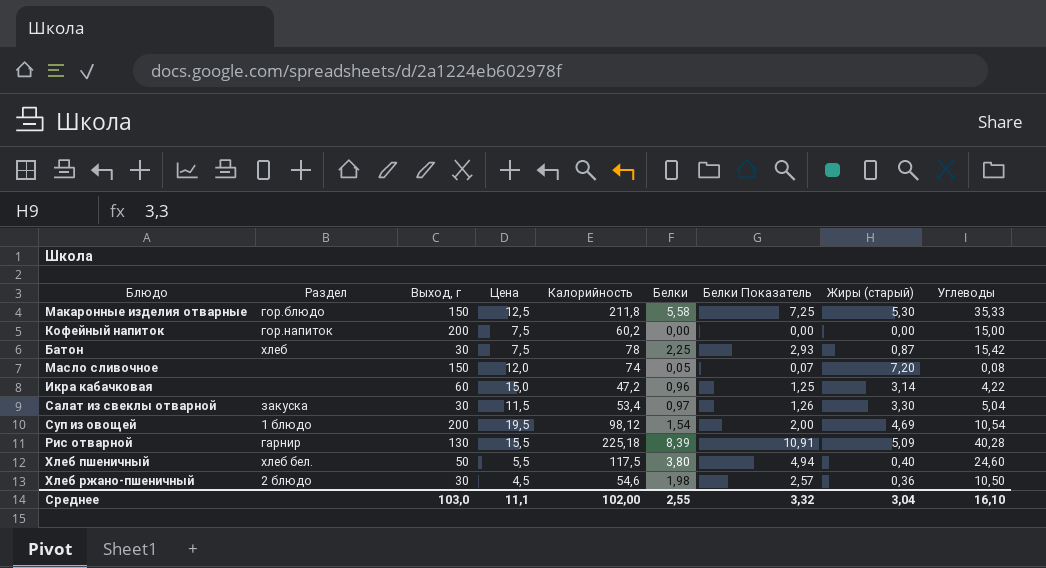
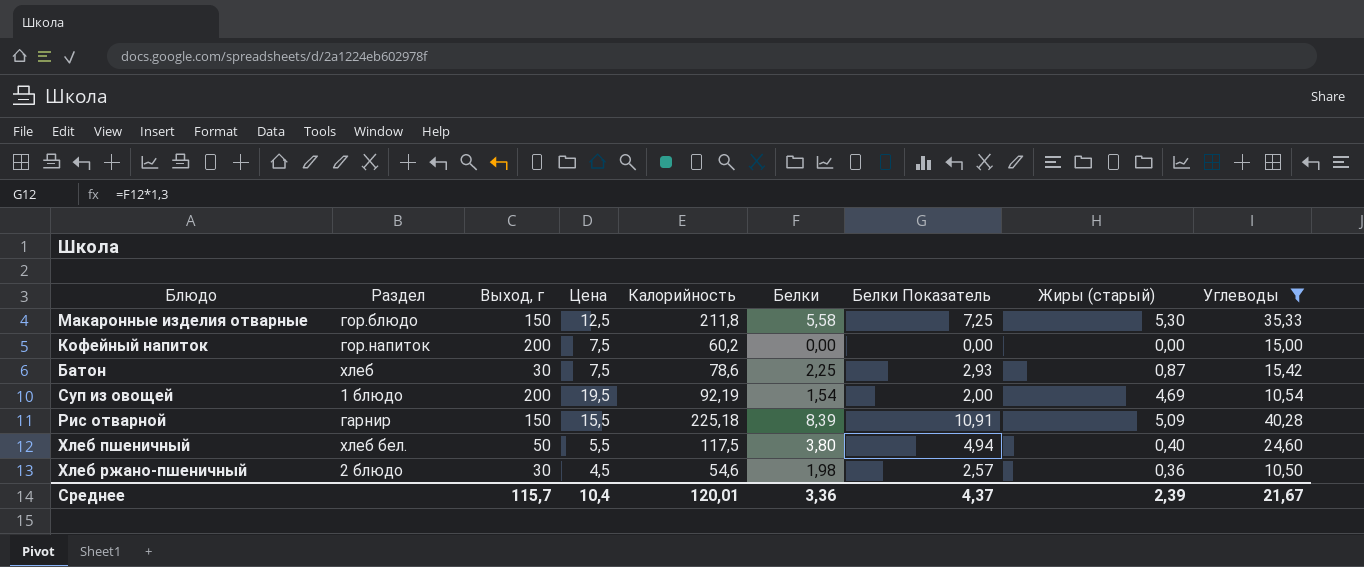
filter: none -> Углеводы >= 10,50
Батон | Калорийность: 78 -> 78,6
Суп из овощей | Калорийность: 98,12 -> 92,19
Рис отварной | Выход, г: 130 -> 150
Среднее | Выход, г: 103,0 -> 115,7
Среднее | Цена: 11,1 -> 10,4
Среднее | Калорийность: 102,00 -> 120,01
Среднее | Белки: 2,55 -> 3,36
Среднее | Белки Показатель: 3,32 -> 4,37
Среднее | Жиры (старый): 3,04 -> 2,39
Среднее | Углеводы: 16,10 -> 21,67

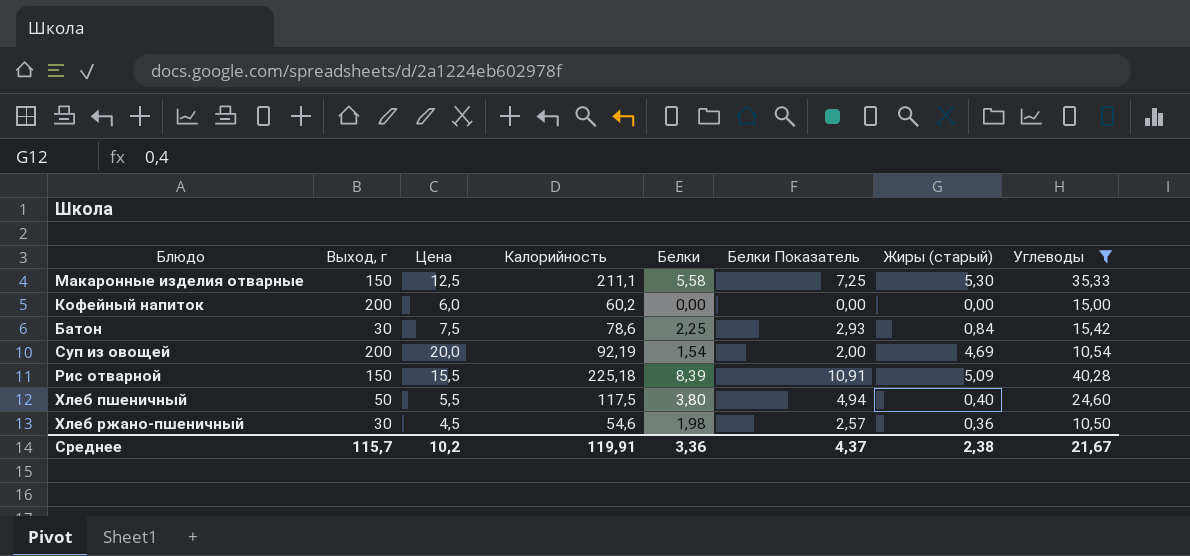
column Раздел | position: 2 -> none
Макаронные изделия отварные | Калорийность: 211,8 -> 211,1
Кофейный напиток | Цена: 7,5 -> 6,0
Батон | Жиры (старый): 0,87 -> 0,84
Суп из овощей | Цена: 19,5 -> 20,0
Среднее | Цена: 10,4 -> 10,2
Среднее | Калорийность: 120,01 -> 119,91
Среднее | Жиры (старый): 2,39 -> 2,38

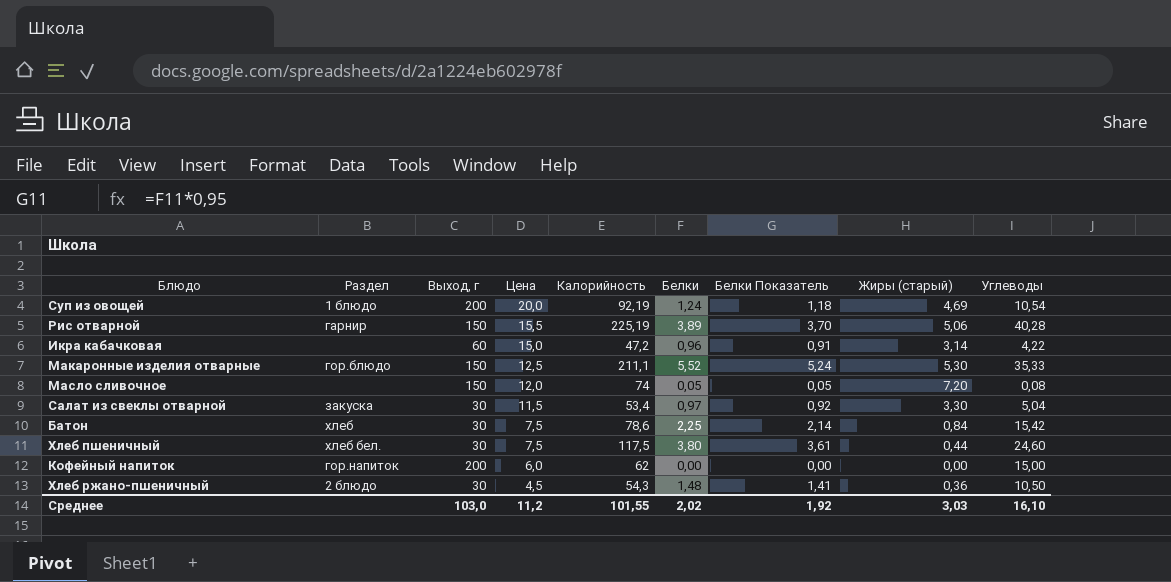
filter: Углеводы >= 10,50 -> none
row order: none -> Цена descending
column Раздел | position: none -> 2
column Белки Показатель | formula: [Белки] * 1,3 -> [Белки] * 0,95
Суп из овощей | Белки: 1,54 -> 1,24
Рис отварной | Калорийность: 225,18 -> 225,19
Рис отварной | Белки: 8,39 -> 3,89
Рис отварной | Жиры (старый): 5,09 -> 5,06
Макаронные изделия отварные | Белки: 5,58 -> 5,52
Хлеб пшеничный | Выход, г: 50 -> 30
Хлеб пшеничный | Цена: 5,5 -> 7,5
Хлеб пшеничный | Жиры (старый): 0,40 -> 0,44
Кофейный напиток | Калорийность: 60,2 -> 62
Хлеб ржано-пшеничный | Калорийность: 54,6 -> 54,3
Хлеб ржано-пшеничный | Белки: 1,98 -> 1,48
Среднее | Выход, г: 115,7 -> 103,0
Среднее | Цена: 10,2 -> 11,2
Среднее | Калорийность: 119,91 -> 101,55
Среднее | Белки: 3,36 -> 2,02
Среднее | Белки Показатель: 4,37 -> 1,92
Среднее | Жиры (старый): 2,38 -> 3,03
Среднее | Углеводы: 21,67 -> 16,10

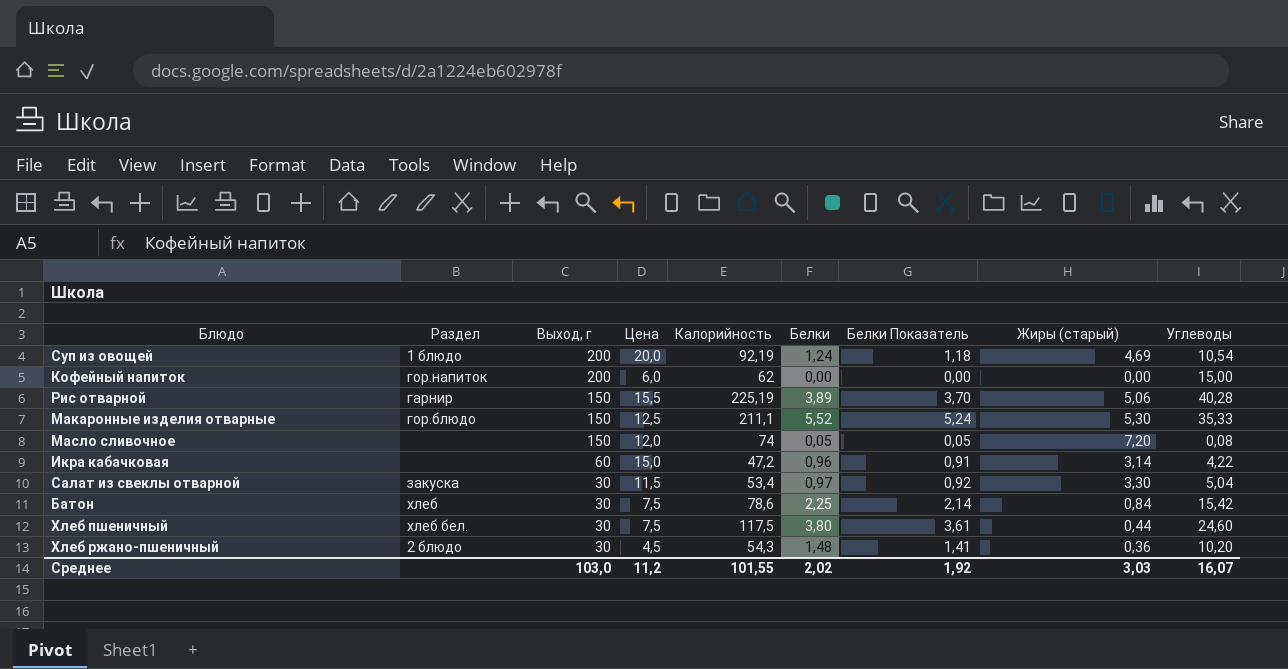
row order: Цена descending -> Выход, г descending
Хлеб ржано-пшеничный | Углеводы: 10,50 -> 10,20
Среднее | Углеводы: 16,10 -> 16,07

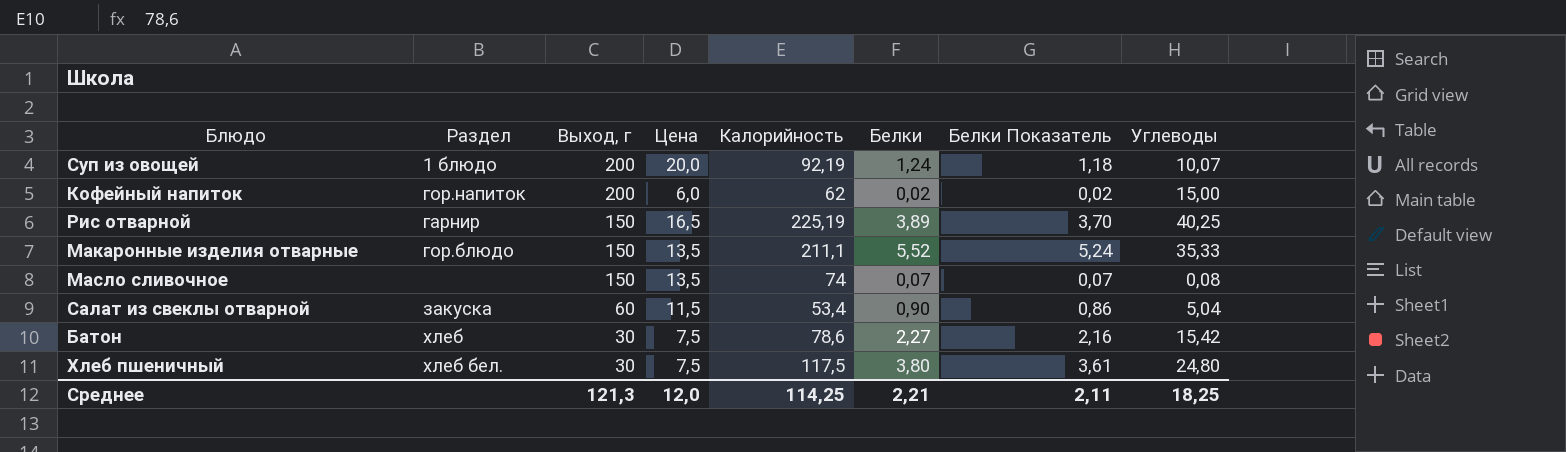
column Жиры (старый) | position: 8 -> none
row Икра кабачковая: none | 60 | 15,0 | 47,2 | 0,96 | 0,91 | 3,14 | 4,22 -> none
row Хлеб ржано-пшеничный: 2 блюдо | 30 | 4,5 | 54,3 | 1,48 | 1,41 | 0,36 | 10,20 -> none
Суп из овощей | Углеводы: 10,54 -> 10,07
Кофейный напиток | Белки: 0,00 -> 0,02
Кофейный напиток | Белки Показатель: 0,00 -> 0,02
Рис отварной | Цена: 15,5 -> 16,5
Рис отварной | Углеводы: 40,28 -> 40,25
Макаронные изделия отварные | Цена: 12,5 -> 13,5
Масло сливочное | Цена: 12,0 -> 13,5
Масло сливочное | Белки: 0,05 -> 0,07
Масло сливочное | Белки Показатель: 0,05 -> 0,07
Салат из свеклы отварной | Выход, г: 30 -> 60
Салат из свеклы отварной | Белки: 0,97 -> 0,90
Салат из свеклы отварной | Белки Показатель: 0,92 -> 0,86
Батон | Белки: 2,25 -> 2,27
Батон | Белки Показатель: 2,14 -> 2,16
Хлеб пшеничный | Углеводы: 24,60 -> 24,80
Среднее | Выход, г: 103,0 -> 121,3
Среднее | Цена: 11,2 -> 12,0
Среднее | Калорийность: 101,55 -> 114,25
Среднее | Белки: 2,02 -> 2,21
Среднее | Белки Показатель: 1,92 -> 2,11
Среднее | Углеводы: 16,07 -> 18,25

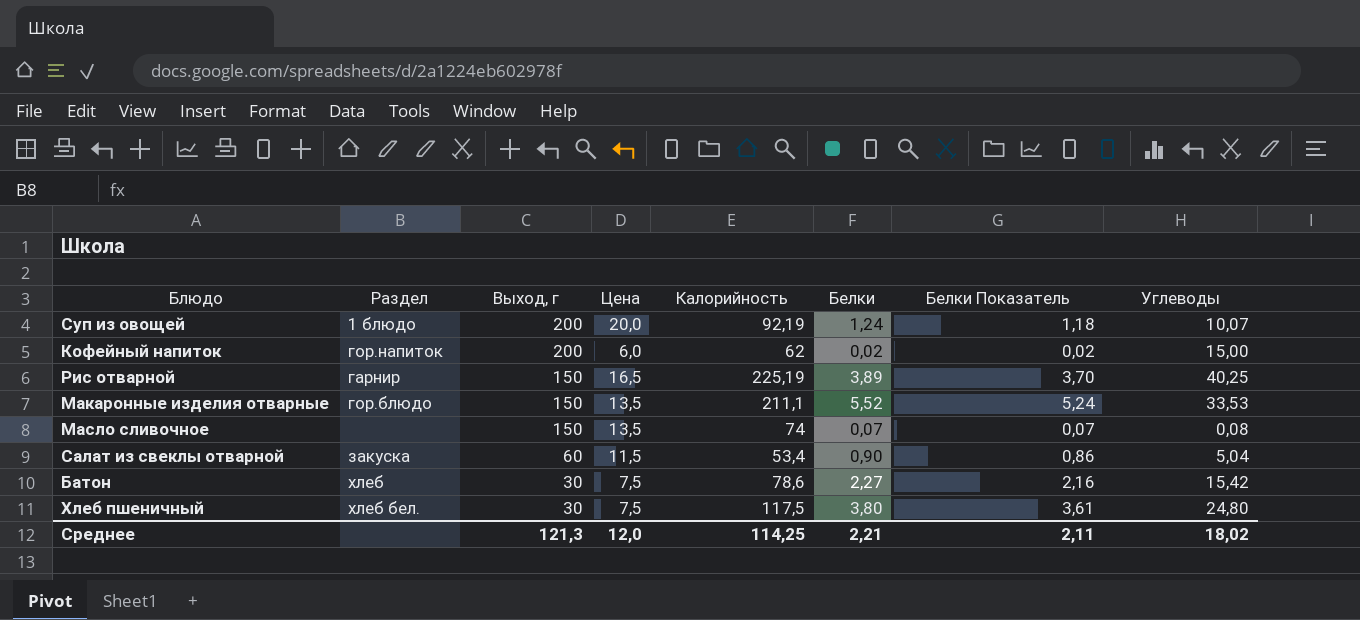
Макаронные изделия отварные | Углеводы: 35,33 -> 33,53
Среднее | Углеводы: 18,25 -> 18,02

